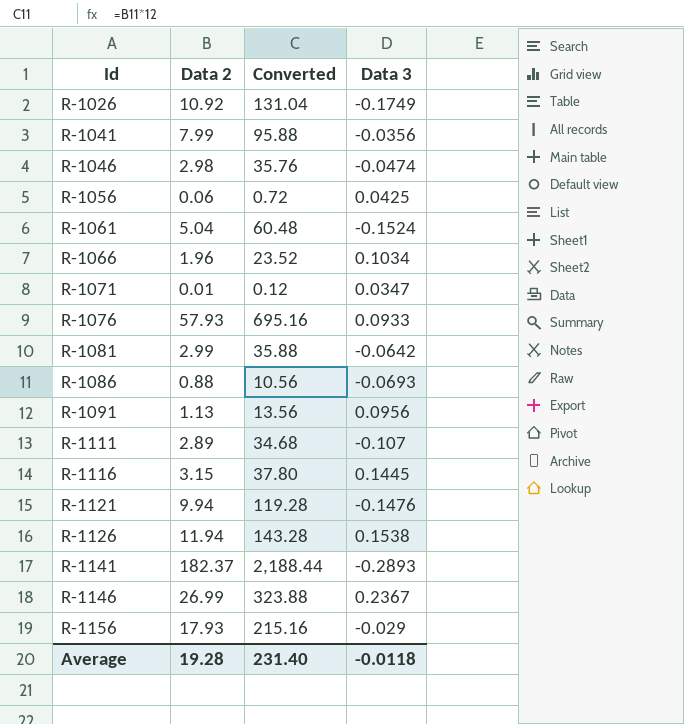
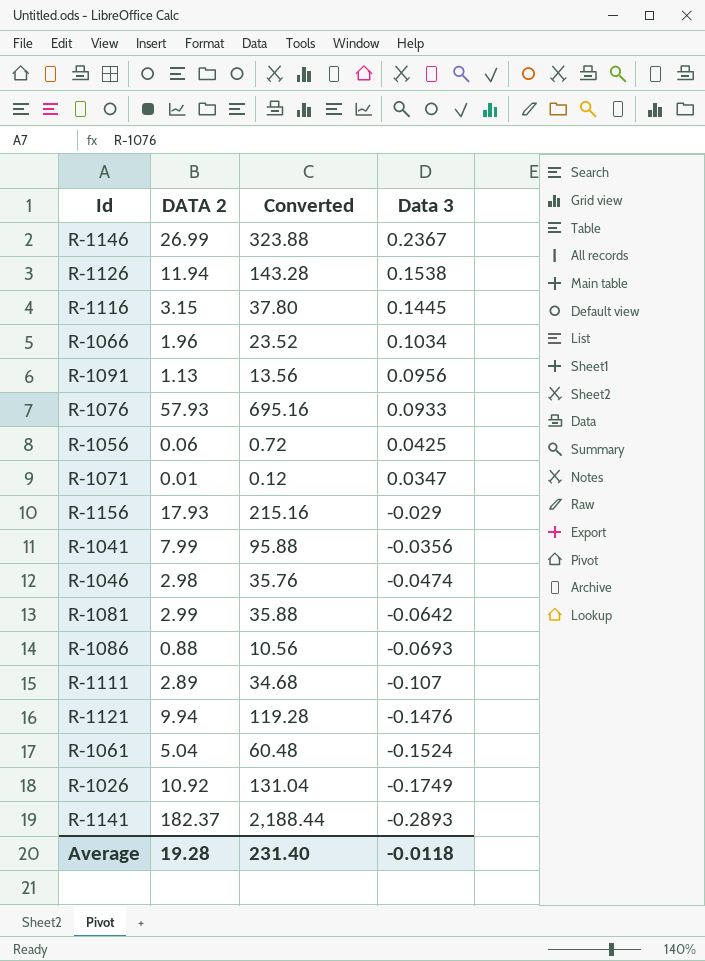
row order: Id ascending -> Data 3 descending
column name: Data 2 -> DATA 2

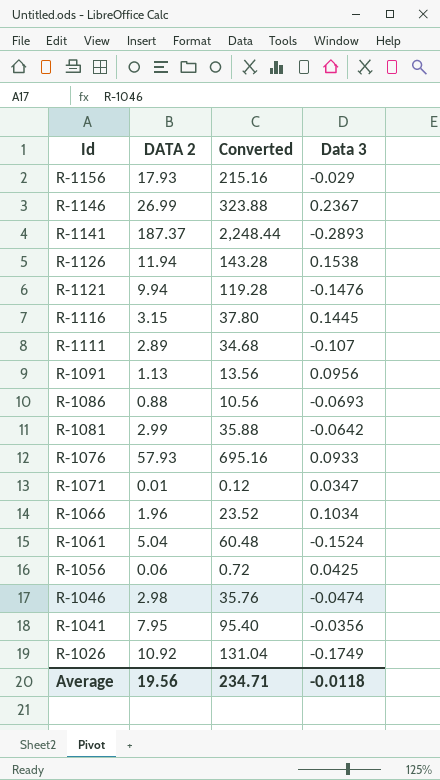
row order: Data 3 descending -> Id descending
R-1141 | DATA 2: 182.37 -> 187.37
R-1141 | Converted: 2,188.44 -> 2,248.44
R-1041 | DATA 2: 7.99 -> 7.95
R-1041 | Converted: 95.88 -> 95.40
Average | DATA 2: 19.28 -> 19.56
Average | Converted: 231.40 -> 234.71

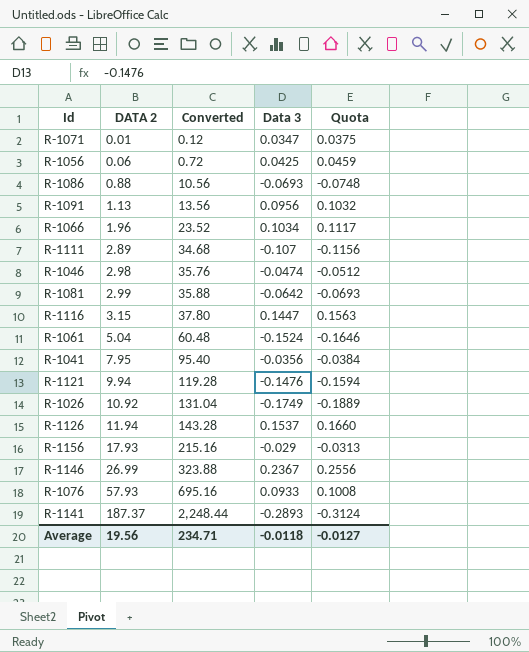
row order: Id descending -> DATA 2 ascending
column Quota | formula: none -> [Data 3] * 1.08
R-1116 | Data 3: 0.1445 -> 0.1447
R-1126 | Data 3: 0.1538 -> 0.1537

